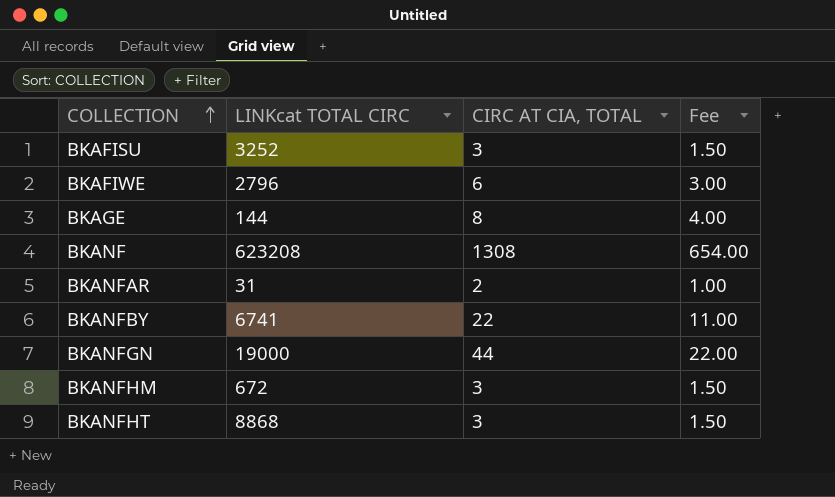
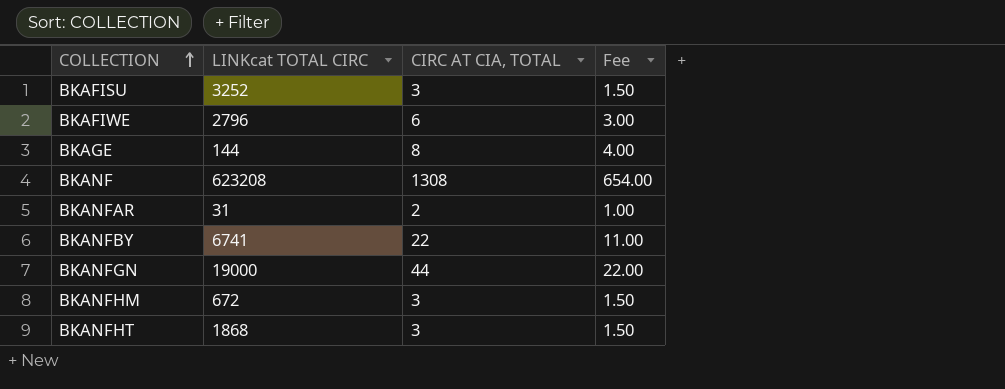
BKANFHT | LINKcat TOTAL CIRC: 8868 -> 1868

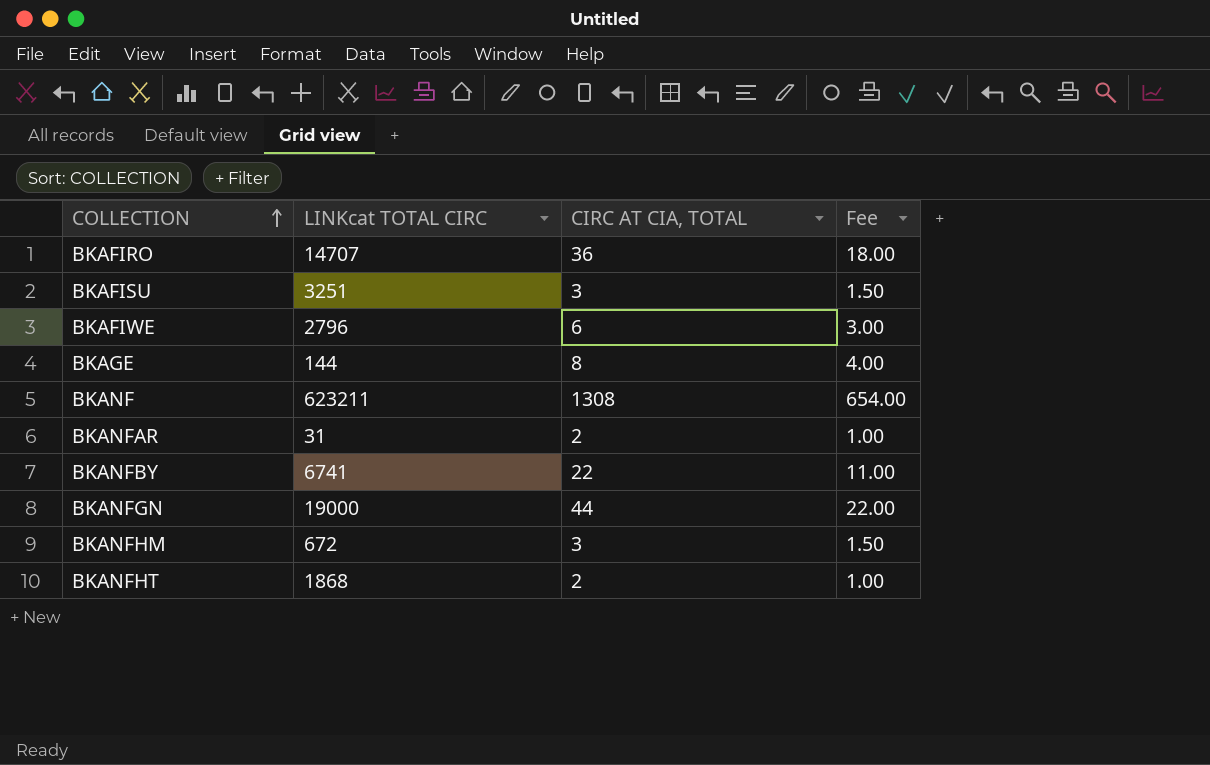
row BKAFIRO: none -> 14707 | 36 | 18.00
BKAFISU | LINKcat TOTAL CIRC: 3252 -> 3251
BKANF | LINKcat TOTAL CIRC: 623208 -> 623211
BKANFHT | CIRC AT CIA, TOTAL: 3 -> 2
BKANFHT | Fee: 1.50 -> 1.00

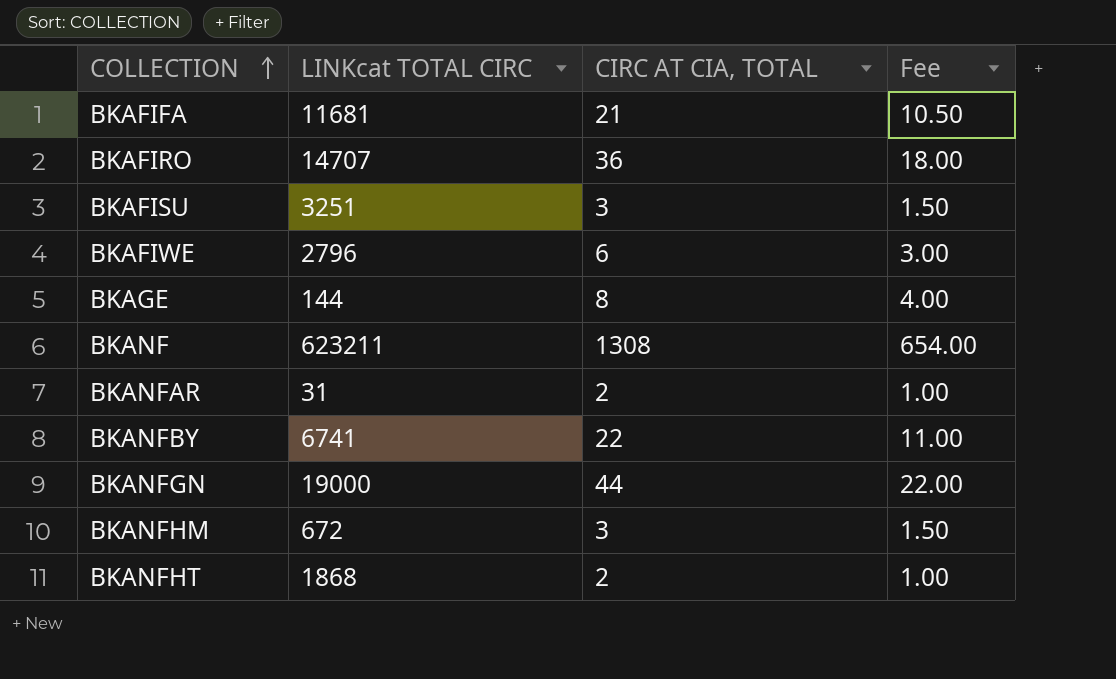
row BKAFIFA: none -> 11681 | 21 | 10.50

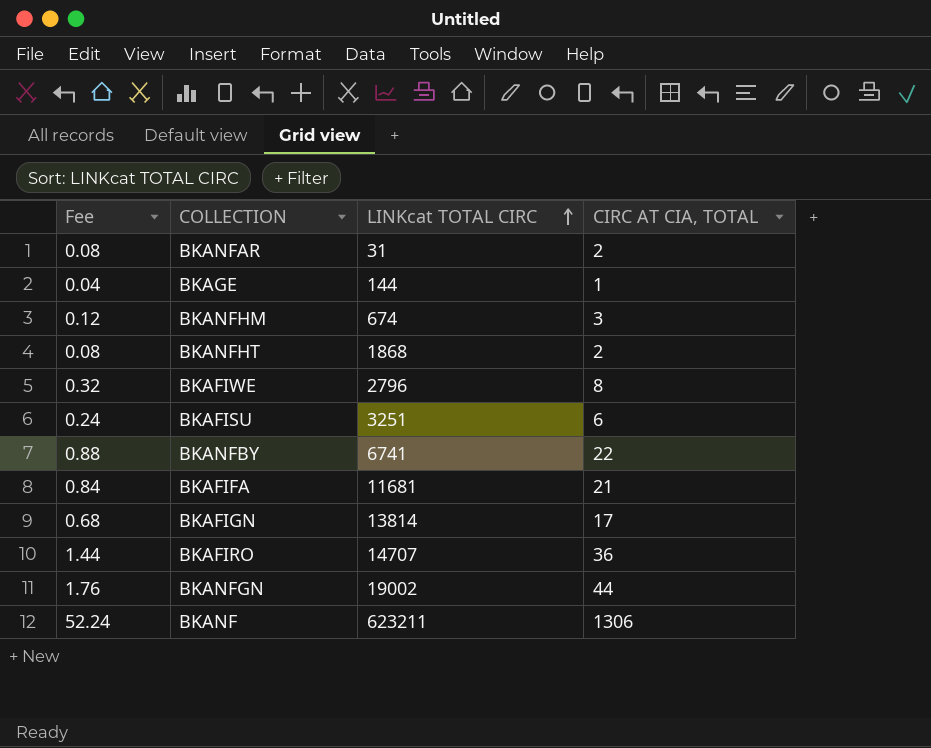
row order: COLLECTION ascending -> LINKcat TOTAL CIRC ascending
column Fee | formula: [CIRC AT CIA, TOTAL] * 0.5 -> [CIRC AT CIA, TOTAL] * 0.04
column Fee | position: 4 -> 1
BKAGE | CIRC AT CIA, TOTAL: 8 -> 1
BKANFHM | LINKcat TOTAL CIRC: 672 -> 674
BKAFIWE | CIRC AT CIA, TOTAL: 6 -> 8
BKAFISU | CIRC AT CIA, TOTAL: 3 -> 6
row BKAFIGN: none -> 0.68 | 13814 | 17
BKANFGN | LINKcat TOTAL CIRC: 19000 -> 19002
BKANF | CIRC AT CIA, TOTAL: 1308 -> 1306

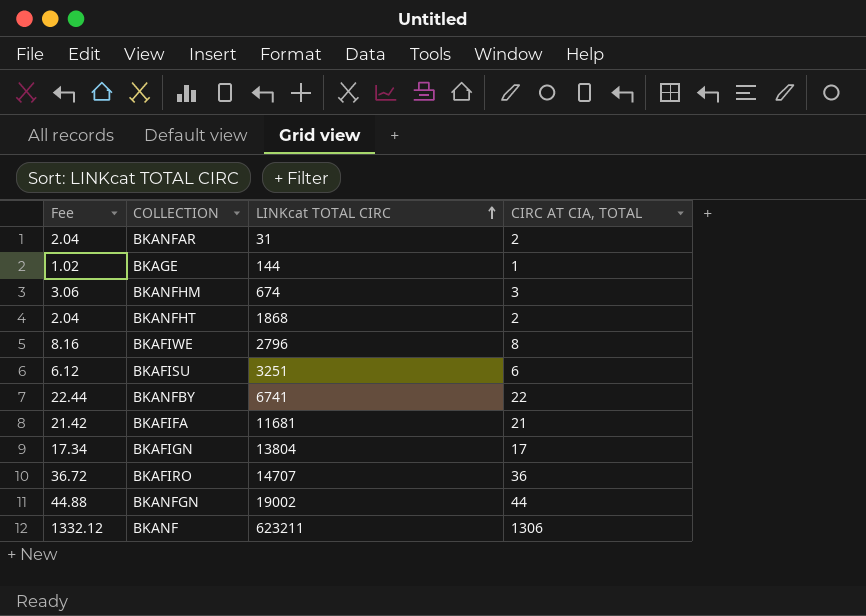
column Fee | formula: [CIRC AT CIA, TOTAL] * 0.04 -> [CIRC AT CIA, TOTAL] * 1.02
BKAFIGN | LINKcat TOTAL CIRC: 13814 -> 13804

